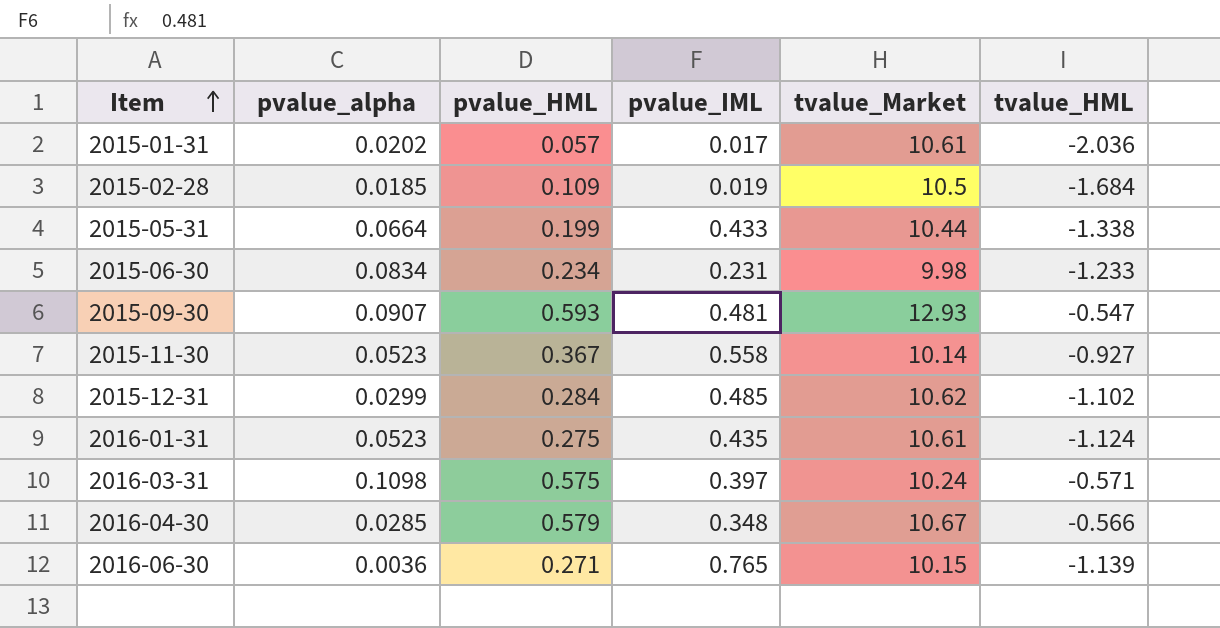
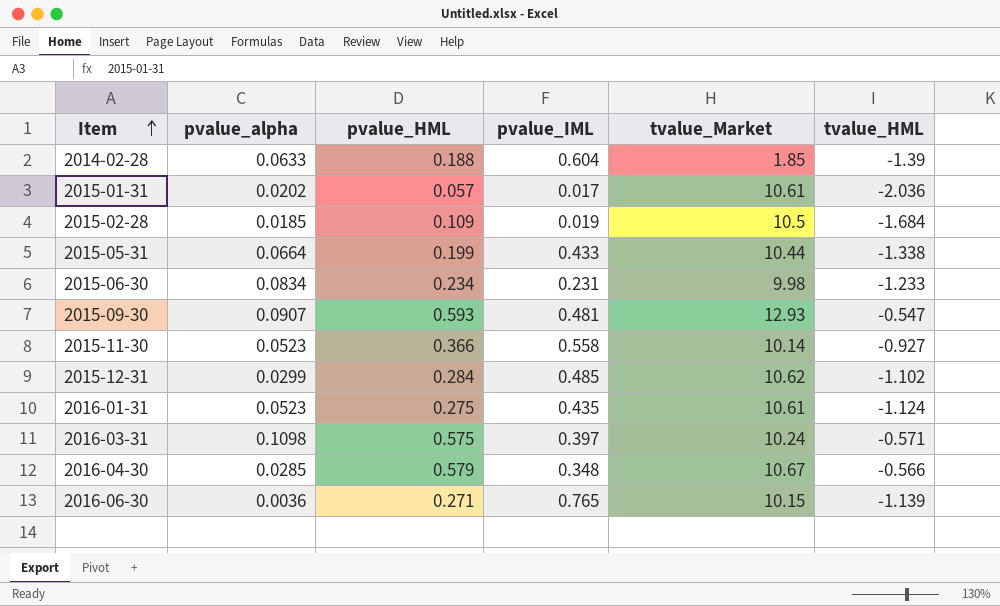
row 2014-02-28: none -> 0.0633 | 0.188 | 0.604 | 1.85 | -1.39
2015-11-30 | pvalue_HML: 0.367 -> 0.366

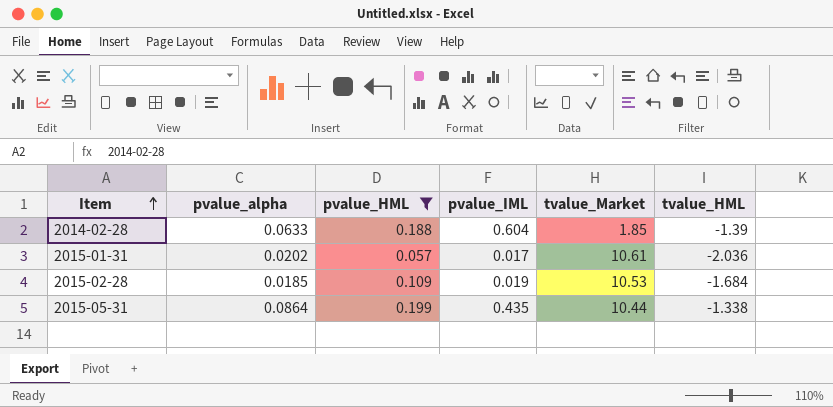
filter: none -> pvalue_HML <= 0.199
2015-02-28 | tvalue_Market: 10.5 -> 10.53
2015-05-31 | pvalue_alpha: 0.0664 -> 0.0864
2015-05-31 | pvalue_IML: 0.433 -> 0.435

